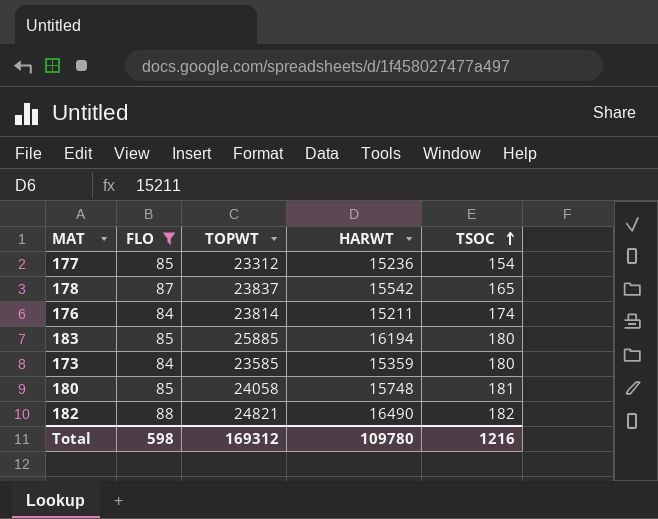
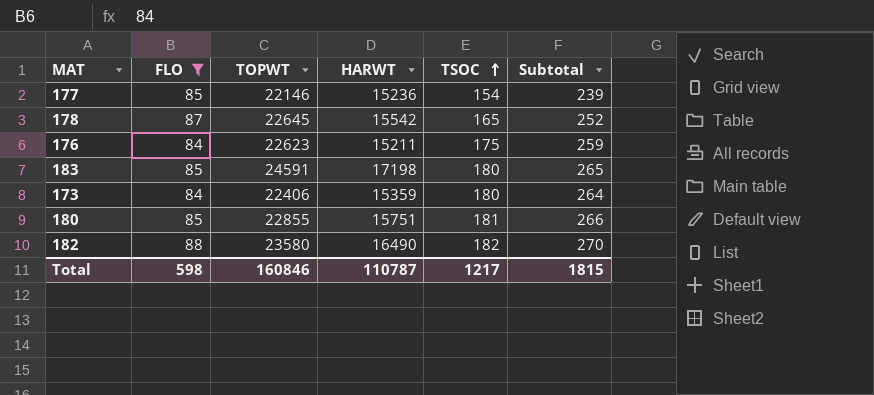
column Subtotal | formula: none -> [FLO] + [TSOC]
177 | TOPWT: 23312 -> 22146
178 | TOPWT: 23837 -> 22645
176 | TOPWT: 23814 -> 22623
176 | TSOC: 174 -> 175
183 | TOPWT: 25885 -> 24591
183 | HARWT: 16194 -> 17198
173 | TOPWT: 23585 -> 22406
180 | TOPWT: 24058 -> 22855
180 | HARWT: 15748 -> 15751
182 | TOPWT: 24821 -> 23580
Total | TOPWT: 169312 -> 160846
Total | HARWT: 109780 -> 110787
Total | TSOC: 1216 -> 1217

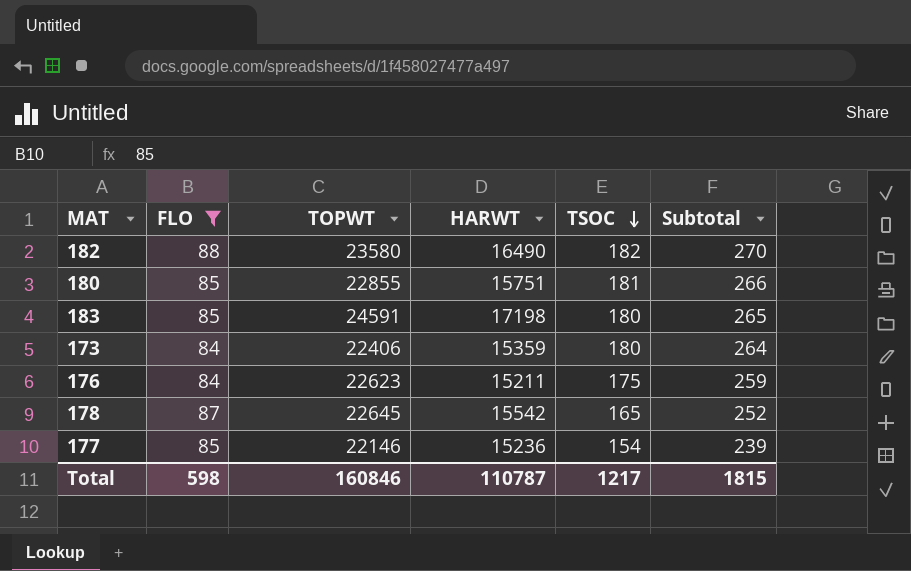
row order: TSOC ascending -> TSOC descending

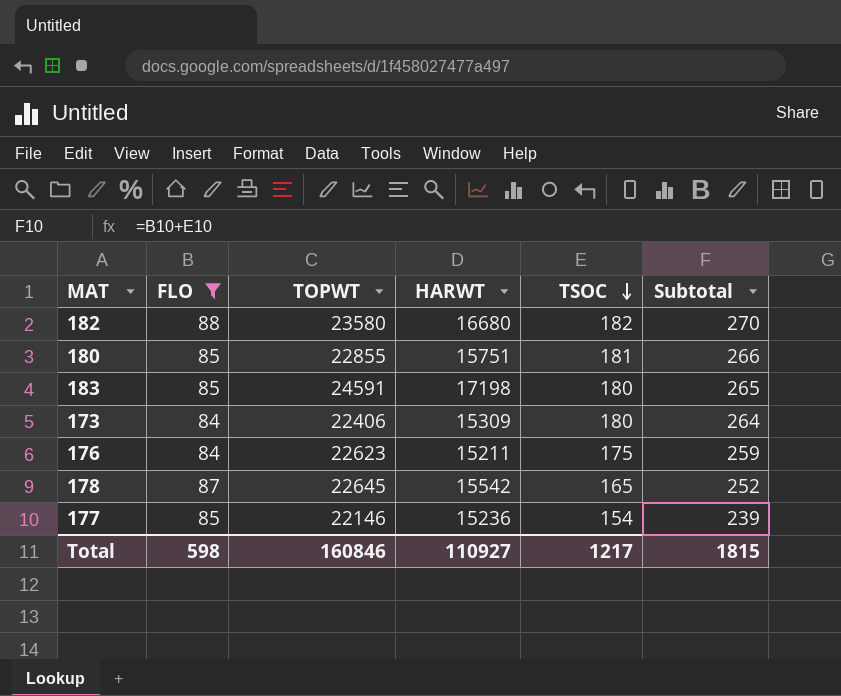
182 | HARWT: 16490 -> 16680
173 | HARWT: 15359 -> 15309
Total | HARWT: 110787 -> 110927

